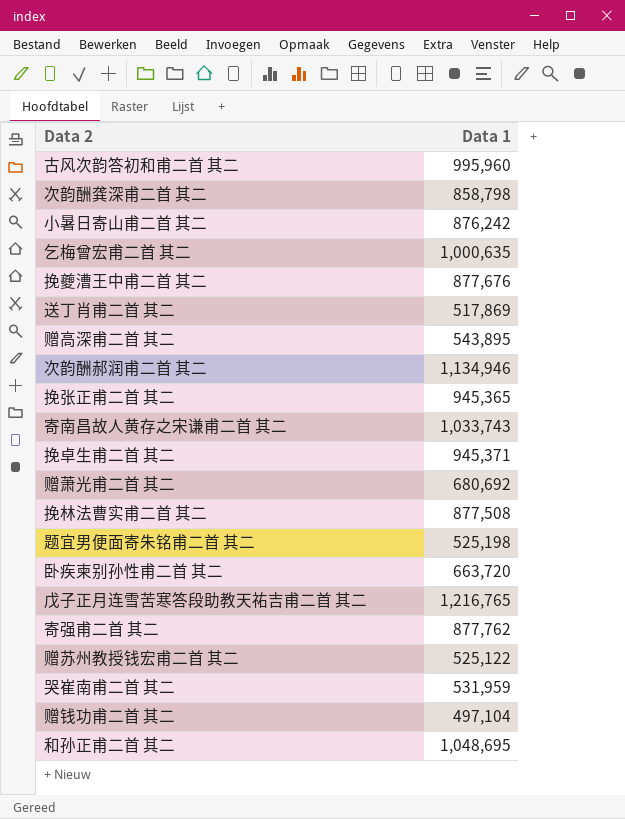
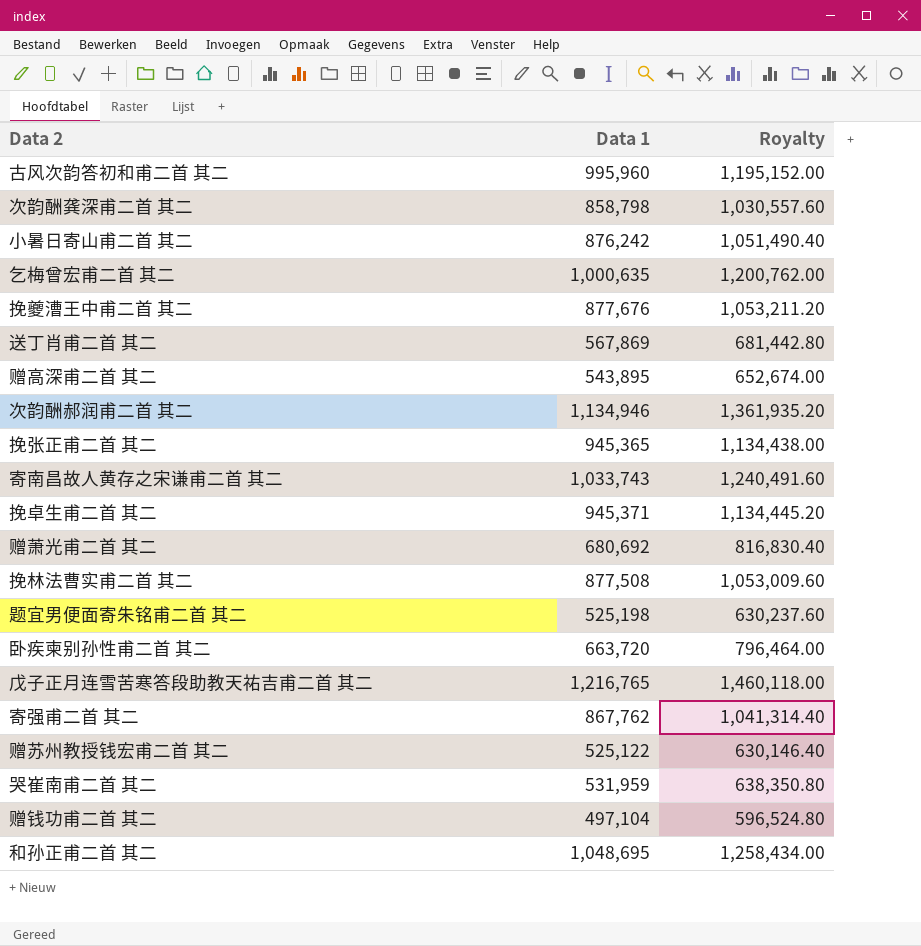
column Royalty | formula: none -> [Data 1] * 1.2
送丁肖甫二首 其二 | Data 1: 517,869 -> 567,869
寄强甫二首 其二 | Data 1: 877,762 -> 867,762

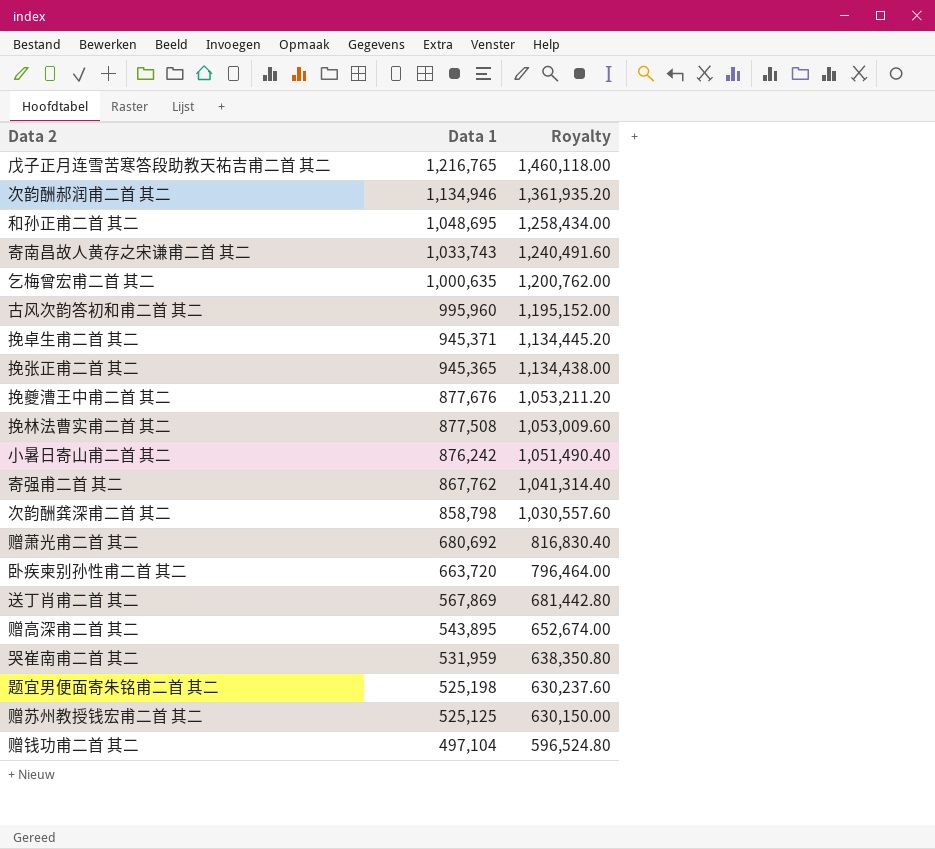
row order: none -> Data 1 descending
赠苏州教授钱宏甫二首 其二 | Data 1: 525,122 -> 525,125
赠苏州教授钱宏甫二首 其二 | Royalty: 630,146.40 -> 630,150.00

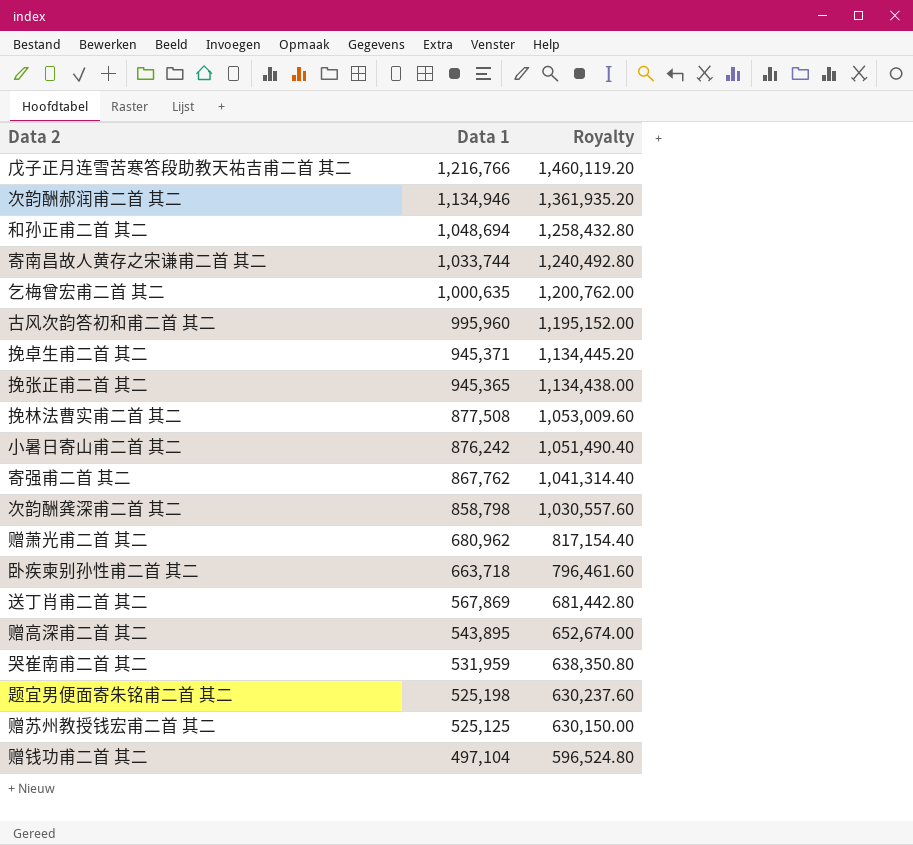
row 挽夔漕王中甫二首 其二: 877,676 | 1,053,211.20 -> none
戊子正月连雪苦寒答段助教天祐吉甫二首 其二 | Data 1: 1,216,765 -> 1,216,766
戊子正月连雪苦寒答段助教天祐吉甫二首 其二 | Royalty: 1,460,118.00 -> 1,460,119.20
和孙正甫二首 其二 | Data 1: 1,048,695 -> 1,048,694
和孙正甫二首 其二 | Royalty: 1,258,434.00 -> 1,258,432.80
寄南昌故人黄存之宋谦甫二首 其二 | Data 1: 1,033,743 -> 1,033,744
寄南昌故人黄存之宋谦甫二首 其二 | Royalty: 1,240,491.60 -> 1,240,492.80
赠萧光甫二首 其二 | Data 1: 680,692 -> 680,962
赠萧光甫二首 其二 | Royalty: 816,830.40 -> 817,154.40
卧疾柬别孙性甫二首 其二 | Data 1: 663,720 -> 663,718
卧疾柬别孙性甫二首 其二 | Royalty: 796,464.00 -> 796,461.60

